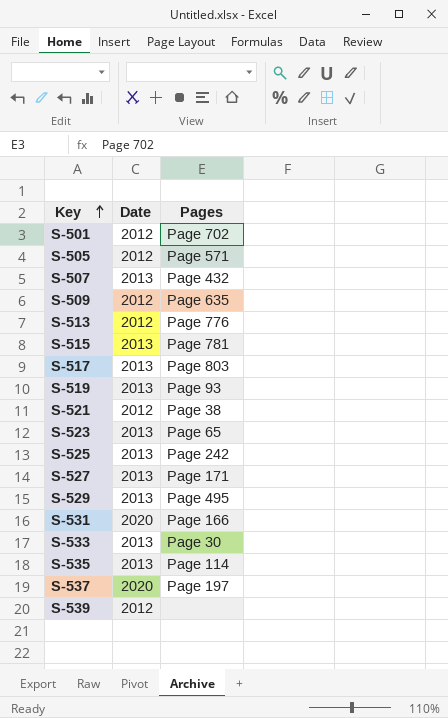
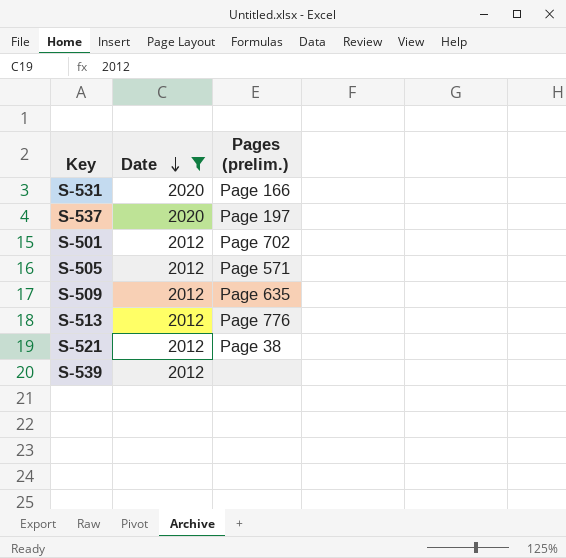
filter: none -> Date != 2013
row order: Key ascending -> Date descending
column name: Pages -> Pages (prelim.)

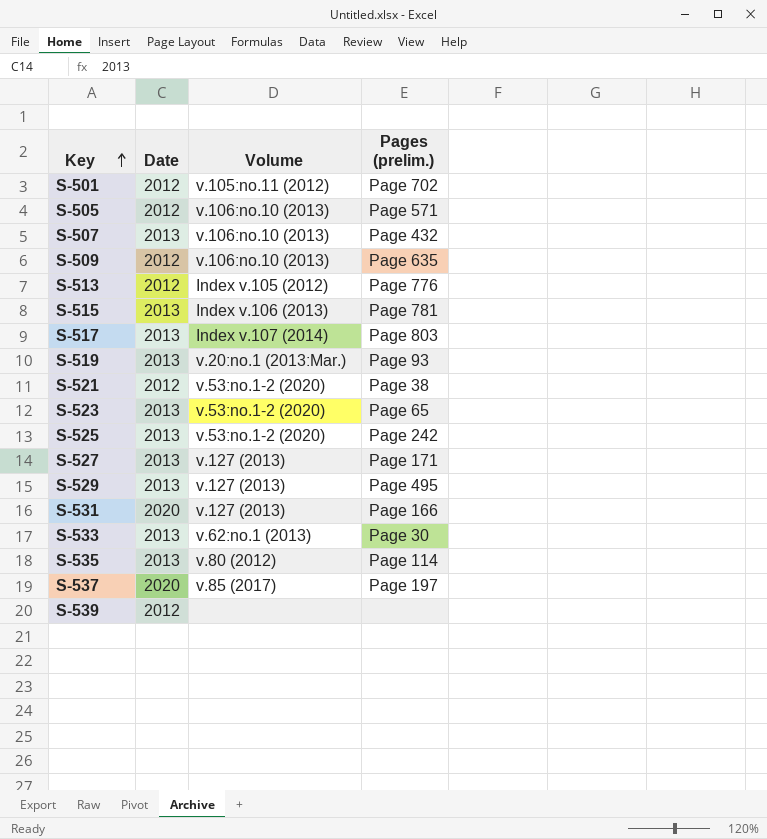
filter: Date != 2013 -> none
row order: Date descending -> Key ascending
column Volume | position: none -> 3

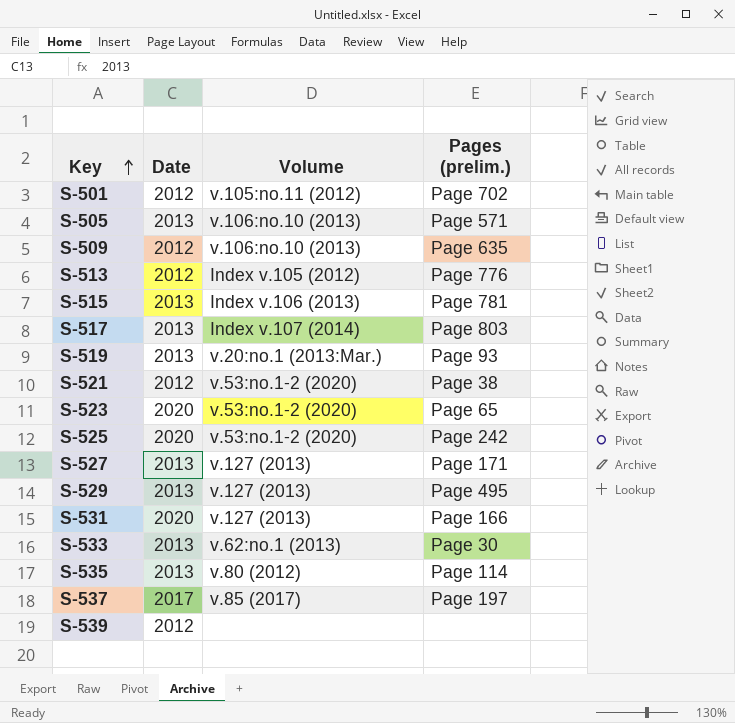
row S-507: 2013 | v.106:no.10 (2013) | Page 432 -> none
S-505 | Date: 2012 -> 2013
S-523 | Date: 2013 -> 2020
S-525 | Date: 2013 -> 2020
S-537 | Date: 2020 -> 2017

